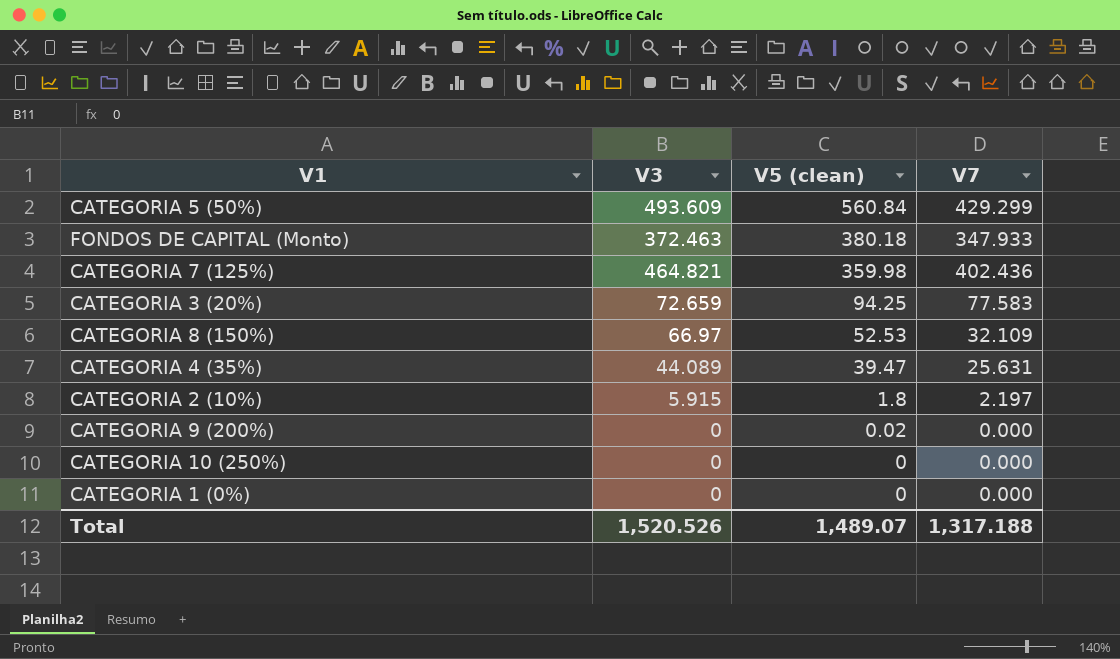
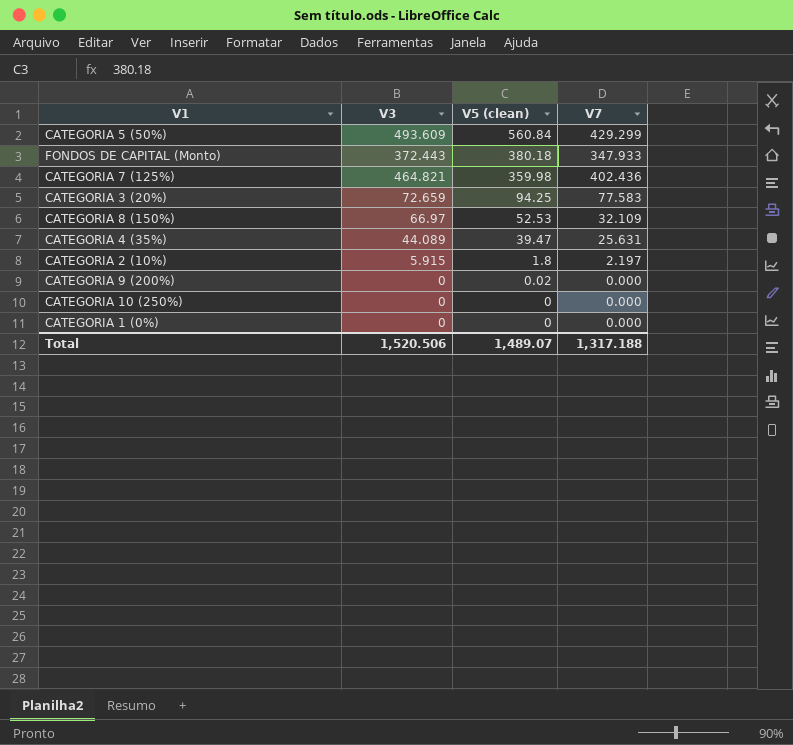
FONDOS DE CAPITAL (Monto) | V3: 372.463 -> 372.443
Total | V3: 1,520.526 -> 1,520.506

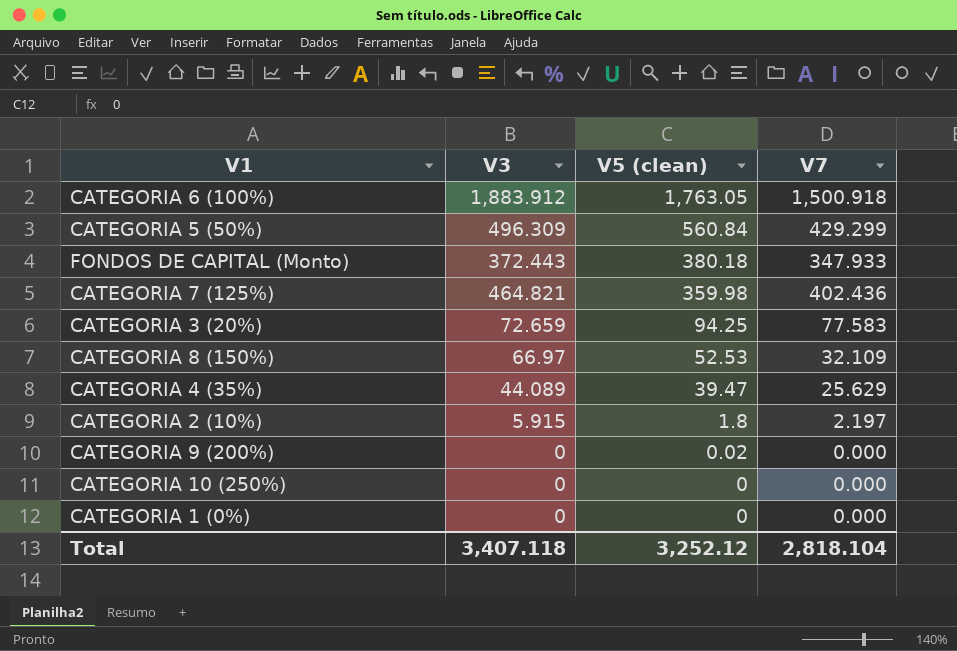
row CATEGORIA 6 (100%): none -> 1,883.912 | 1,763.05 | 1,500.918
CATEGORIA 5 (50%) | V3: 493.609 -> 496.309
CATEGORIA 4 (35%) | V7: 25.631 -> 25.629
Total | V3: 1,520.506 -> 3,407.118
Total | V5 (clean): 1,489.07 -> 3,252.12
Total | V7: 1,317.188 -> 2,818.104

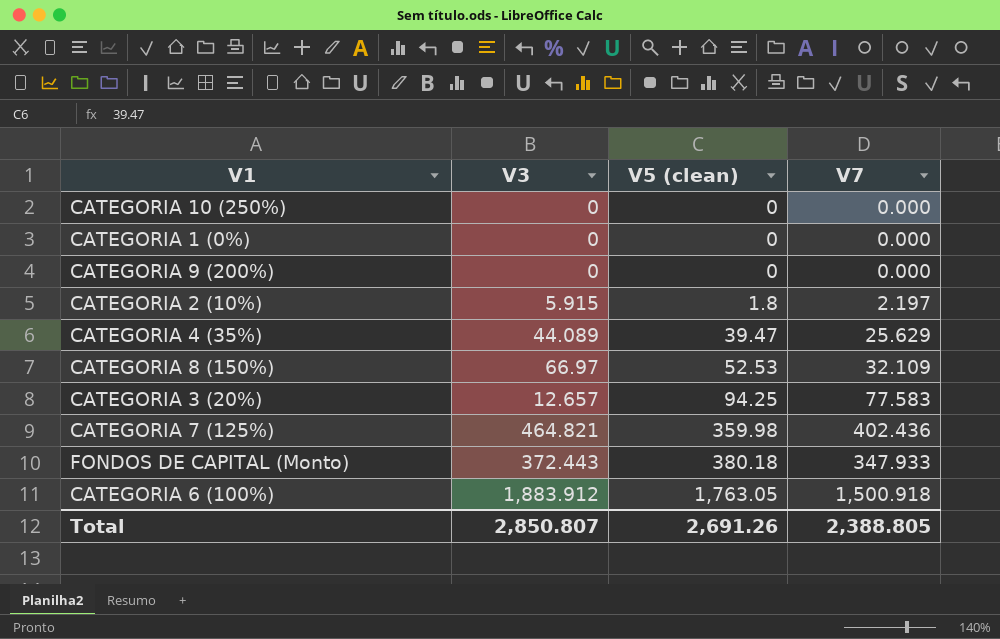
row order: V5 (clean) descending -> V5 (clean) ascending
row CATEGORIA 5 (50%): 496.309 | 560.84 | 429.299 -> none
CATEGORIA 9 (200%) | V5 (clean): 0.02 -> 0
CATEGORIA 3 (20%) | V3: 72.659 -> 12.657
Total | V3: 3,407.118 -> 2,850.807
Total | V5 (clean): 3,252.12 -> 2,691.26
Total | V7: 2,818.104 -> 2,388.805

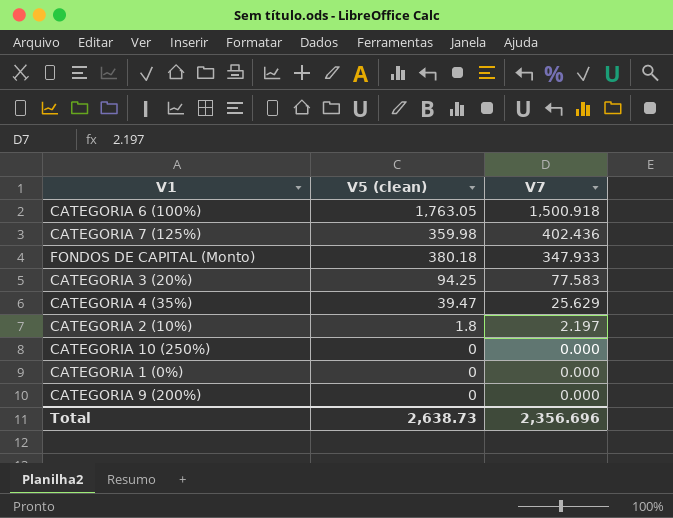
row order: V5 (clean) ascending -> V7 descending
column V3 | position: 2 -> none
row CATEGORIA 8 (150%): 66.97 | 52.53 | 32.109 -> none
Total | V5 (clean): 2,691.26 -> 2,638.73
Total | V7: 2,388.805 -> 2,356.696

